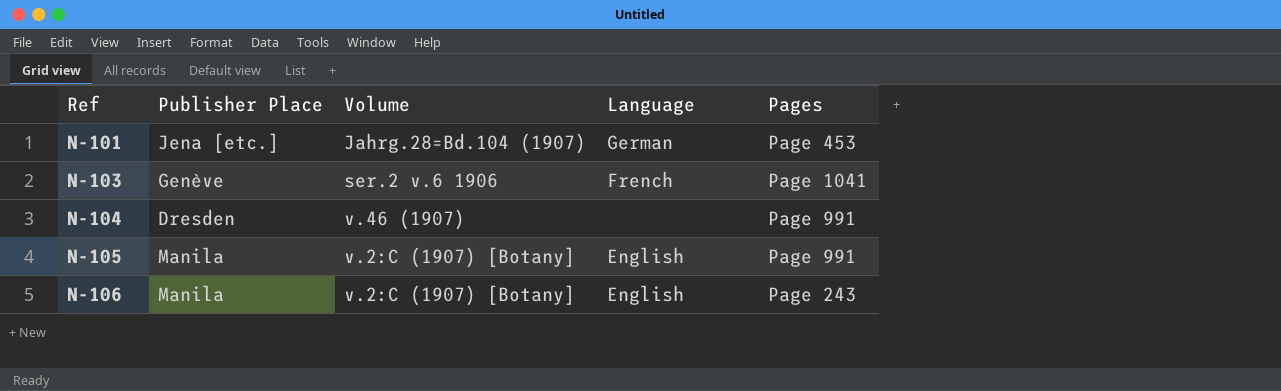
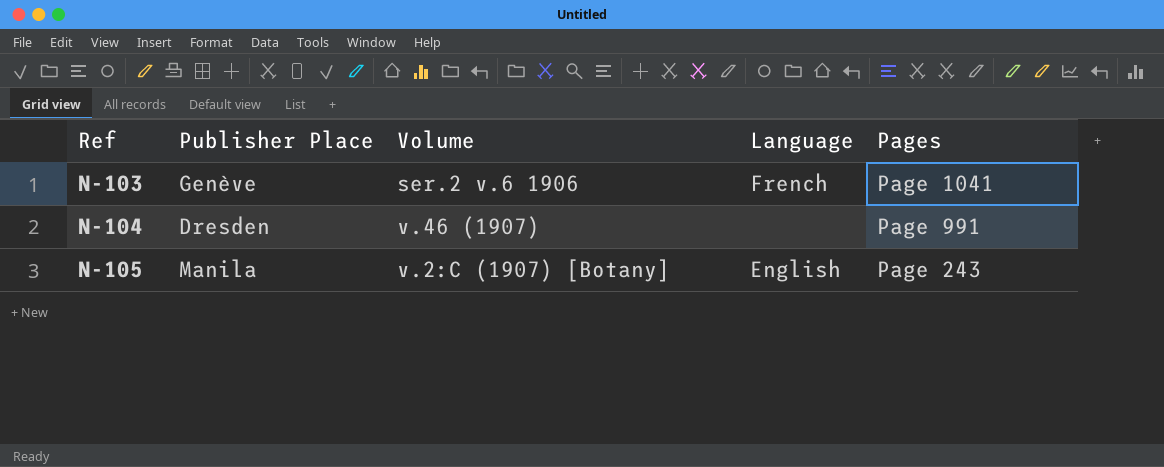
row N-101: Jena [etc.] | Jahrg.28=Bd.104 (1907) | German | Page 453 -> none
row N-106: Manila | v.2:C (1907) [Botany] | English | Page 243 -> none
N-105 | Pages: Page 991 -> Page 243

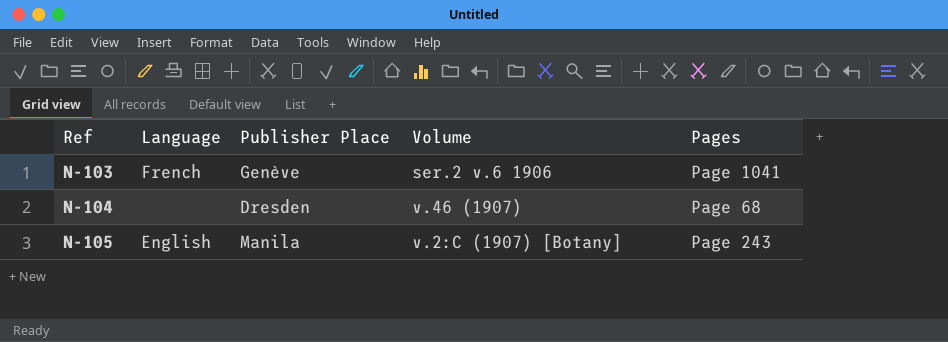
column Language | position: 4 -> 2
N-104 | Pages: Page 991 -> Page 68

